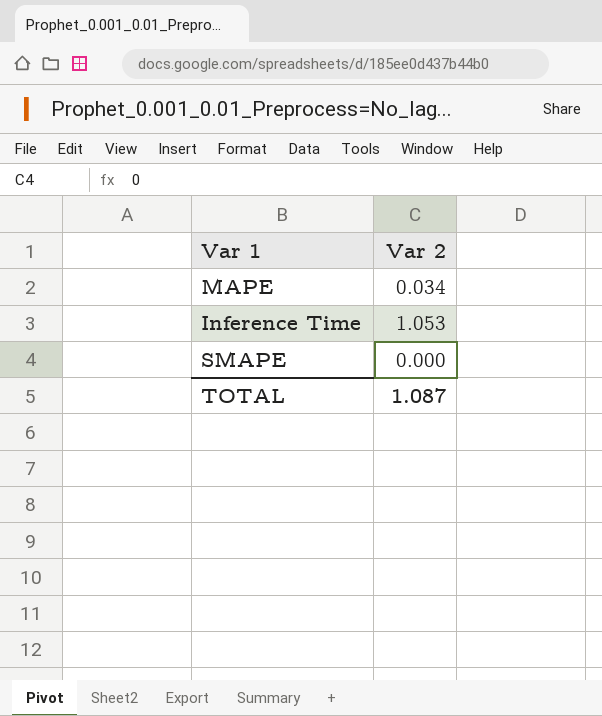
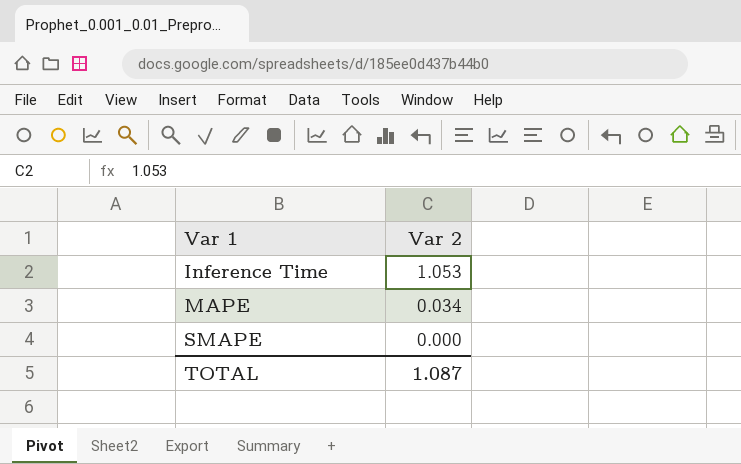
row order: none -> Var 1 ascending

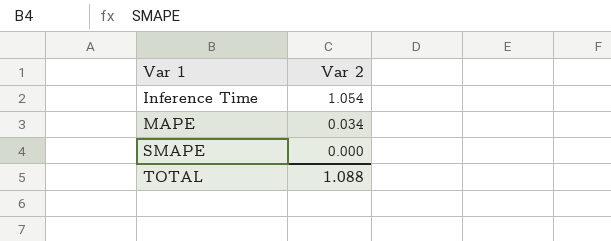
Inference Time | Var 2: 1.053 -> 1.054
TOTAL | Var 2: 1.087 -> 1.088

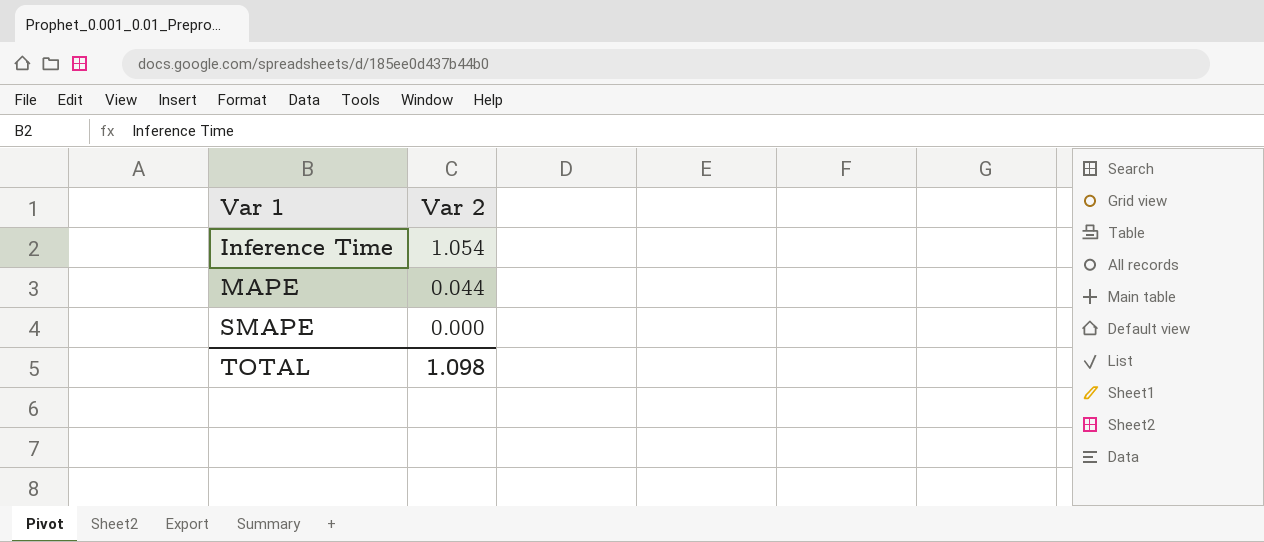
MAPE | Var 2: 0.034 -> 0.044
TOTAL | Var 2: 1.088 -> 1.098

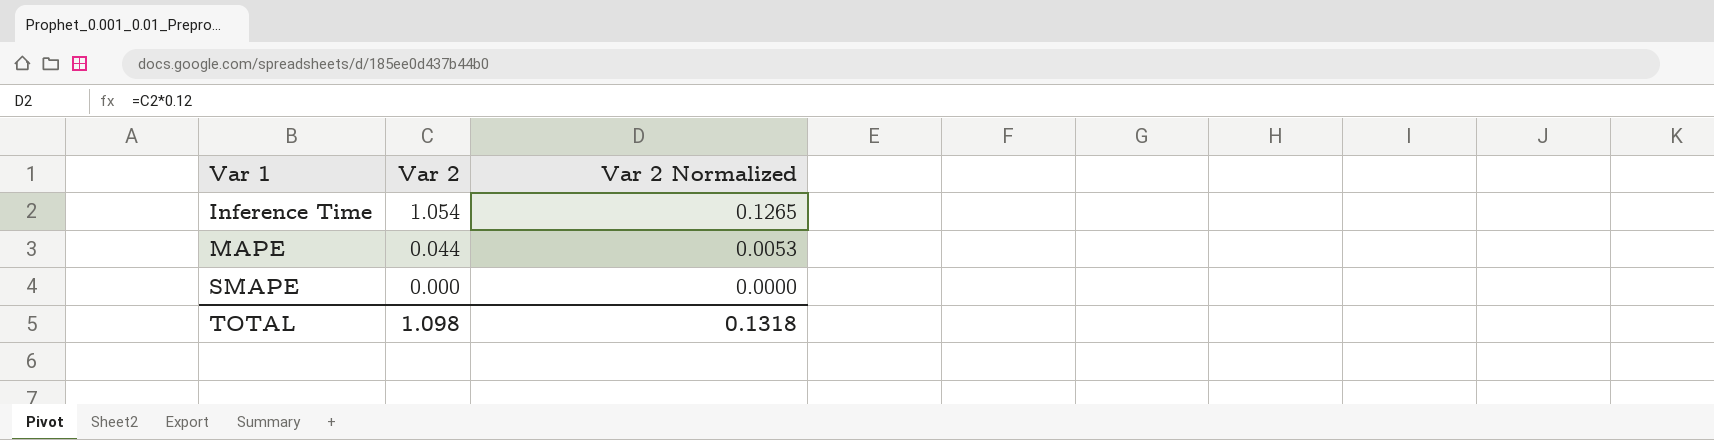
column Var 2 Normalized | formula: none -> [Var 2] * 0.12

